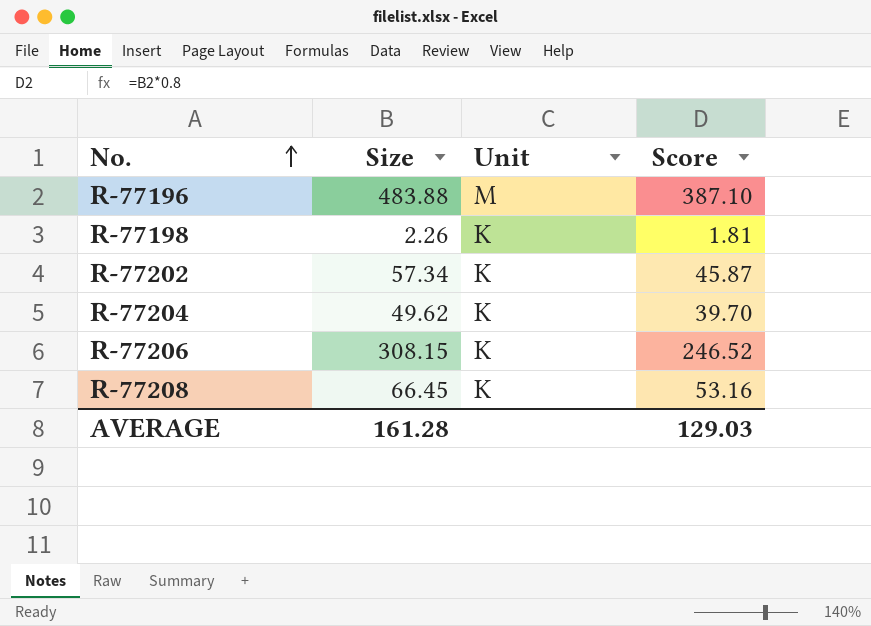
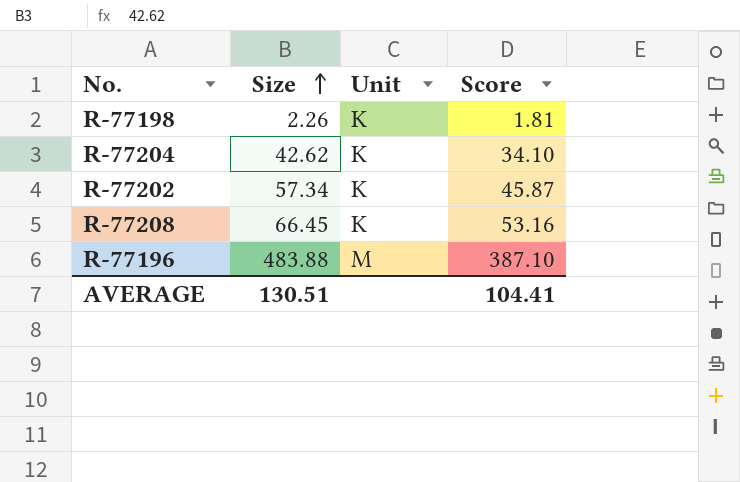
row order: No. ascending -> Size ascending
row R-77206: 308.15 | K | 246.52 -> none
R-77204 | Size: 49.62 -> 42.62
R-77204 | Score: 39.70 -> 34.10
AVERAGE | Size: 161.28 -> 130.51
AVERAGE | Score: 129.03 -> 104.41

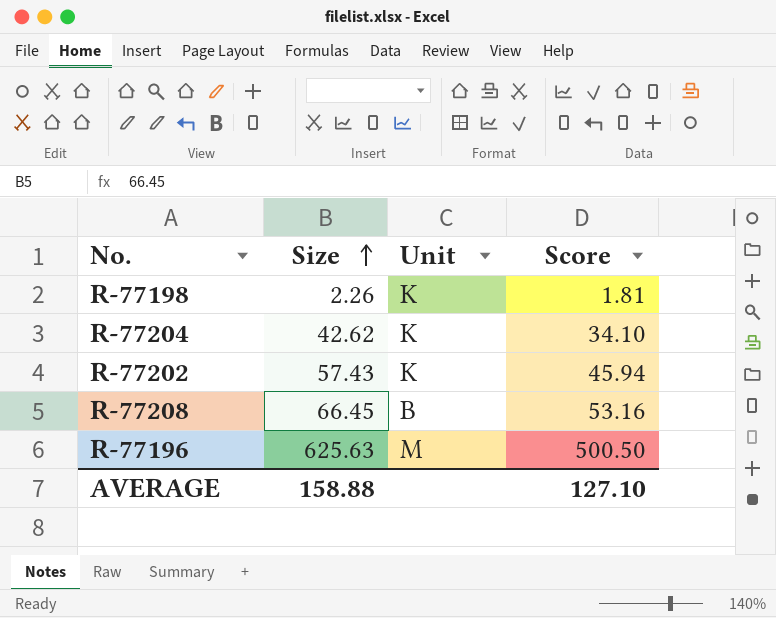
R-77202 | Size: 57.34 -> 57.43
R-77202 | Score: 45.87 -> 45.94
R-77208 | Unit: K -> B
R-77196 | Size: 483.88 -> 625.63
R-77196 | Score: 387.10 -> 500.50
AVERAGE | Size: 130.51 -> 158.88
AVERAGE | Score: 104.41 -> 127.10

